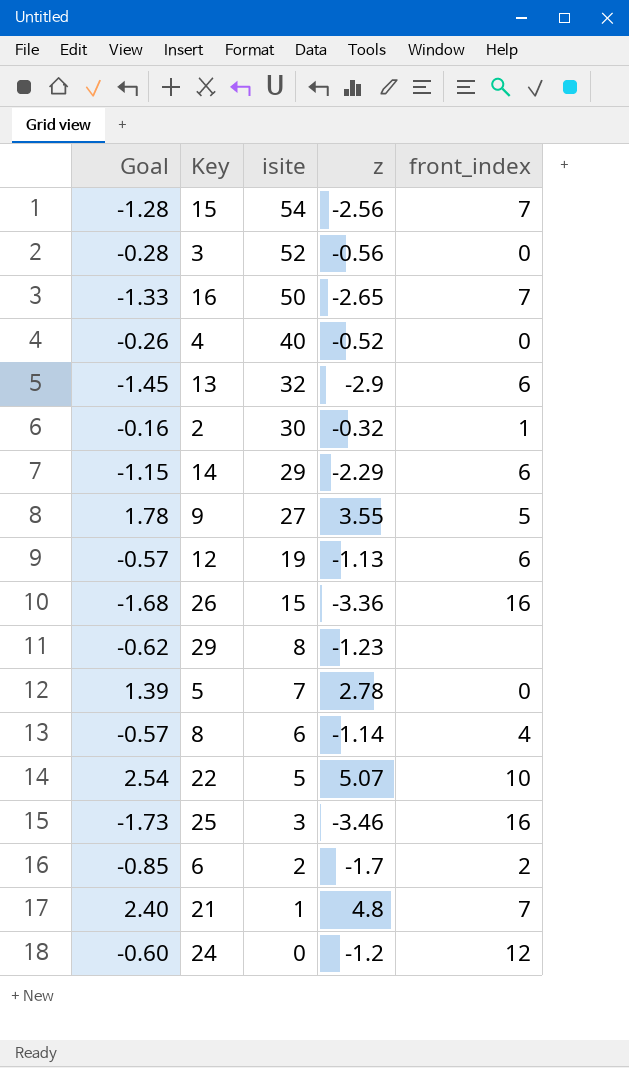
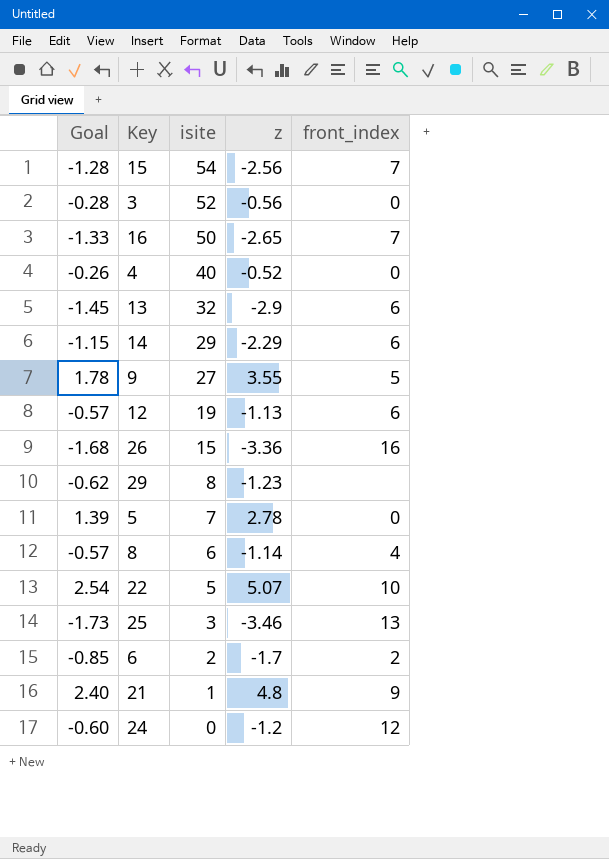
row 2: -0.16 | 30 | -0.32 | 1 -> none
25 | front_index: 16 -> 13
21 | front_index: 7 -> 9

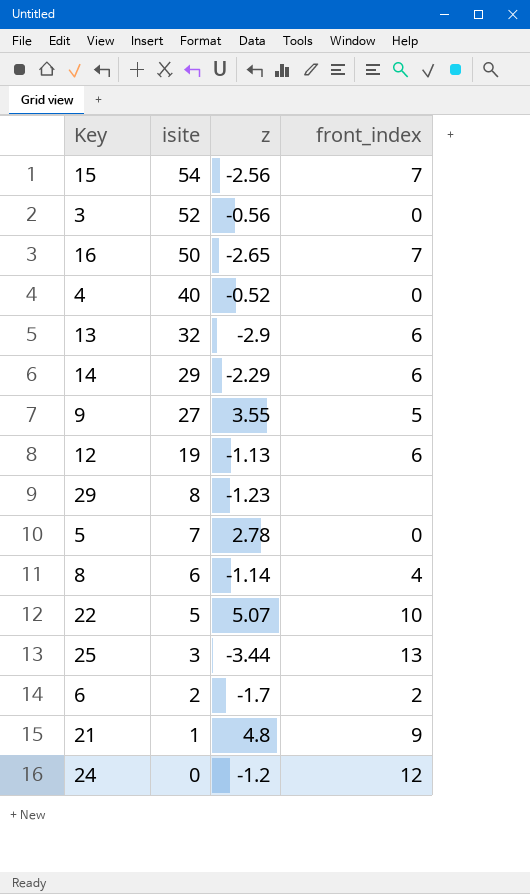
column Goal | formula: [z] * 0.5 -> none
row 26: -1.68 | 15 | -3.36 | 16 -> none
25 | z: -3.46 -> -3.44

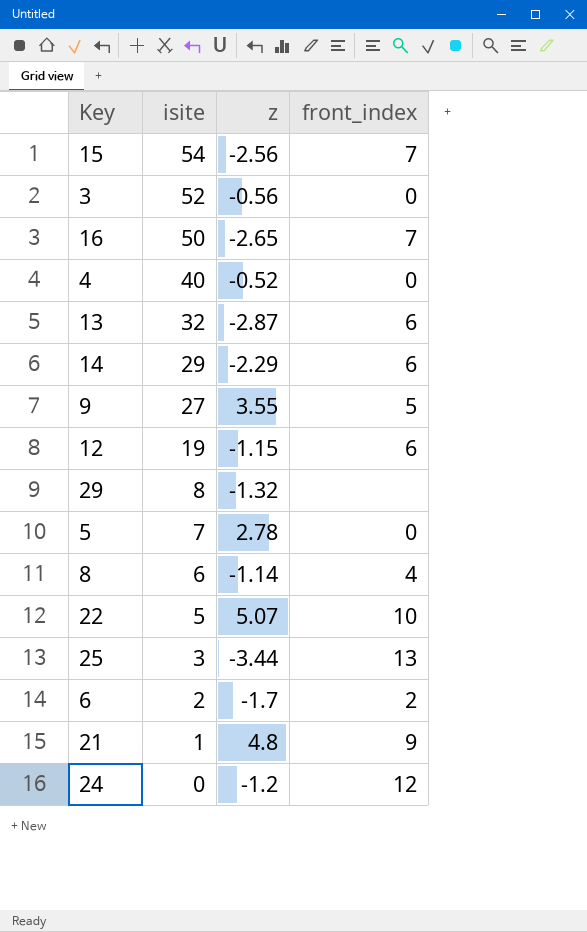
13 | z: -2.9 -> -2.87
12 | z: -1.13 -> -1.15
29 | z: -1.23 -> -1.32

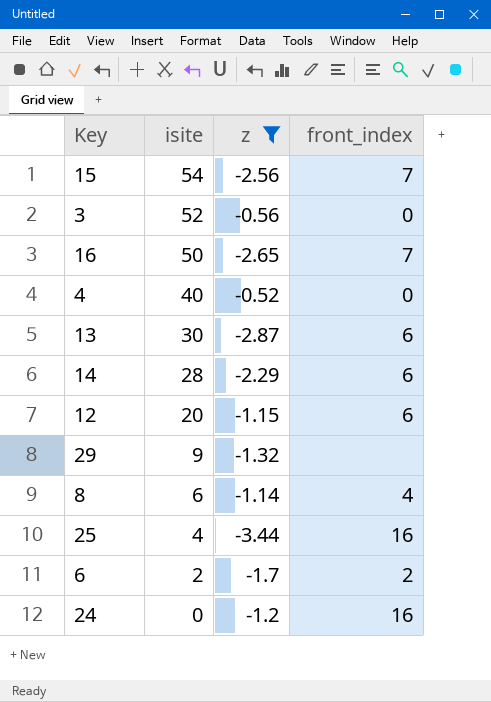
filter: none -> z <= -0.52
13 | isite: 32 -> 30
14 | isite: 29 -> 28
12 | isite: 19 -> 20
29 | isite: 8 -> 9
25 | isite: 3 -> 4
25 | front_index: 13 -> 16
24 | front_index: 12 -> 16

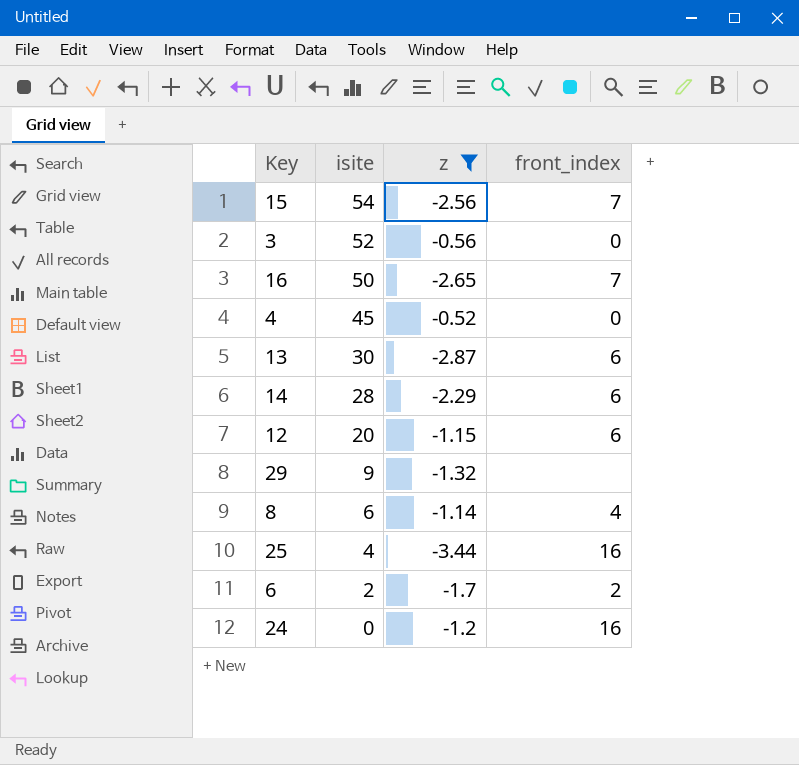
4 | isite: 40 -> 45

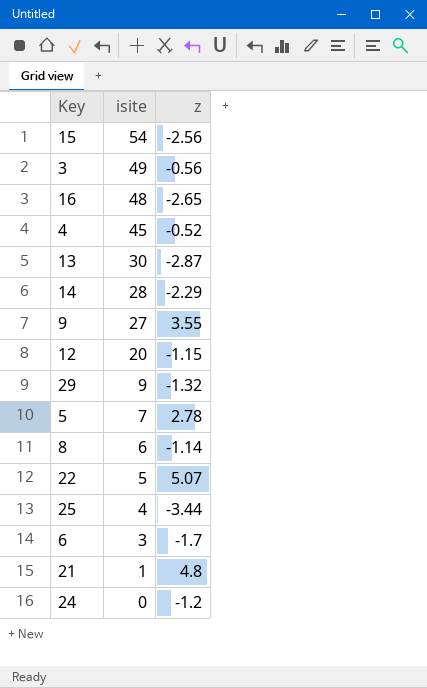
filter: z <= -0.52 -> none
column front_index | position: 4 -> none
3 | isite: 52 -> 49
16 | isite: 50 -> 48
6 | isite: 2 -> 3

